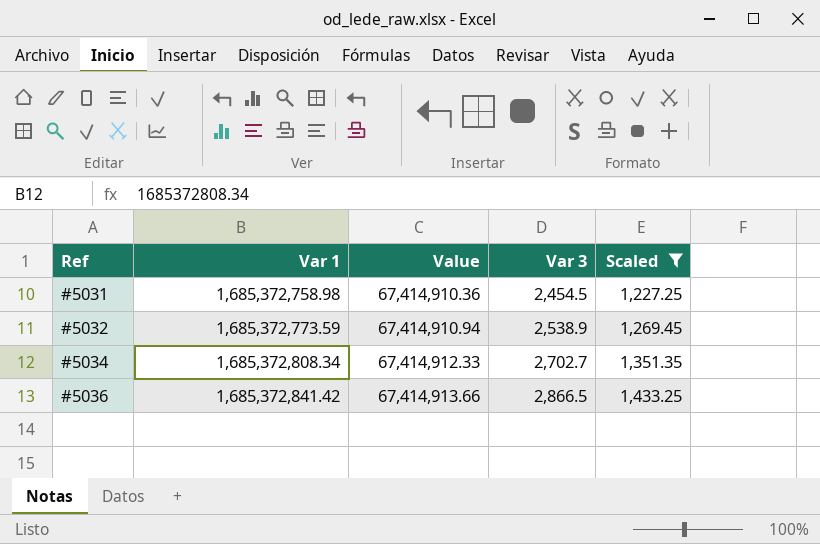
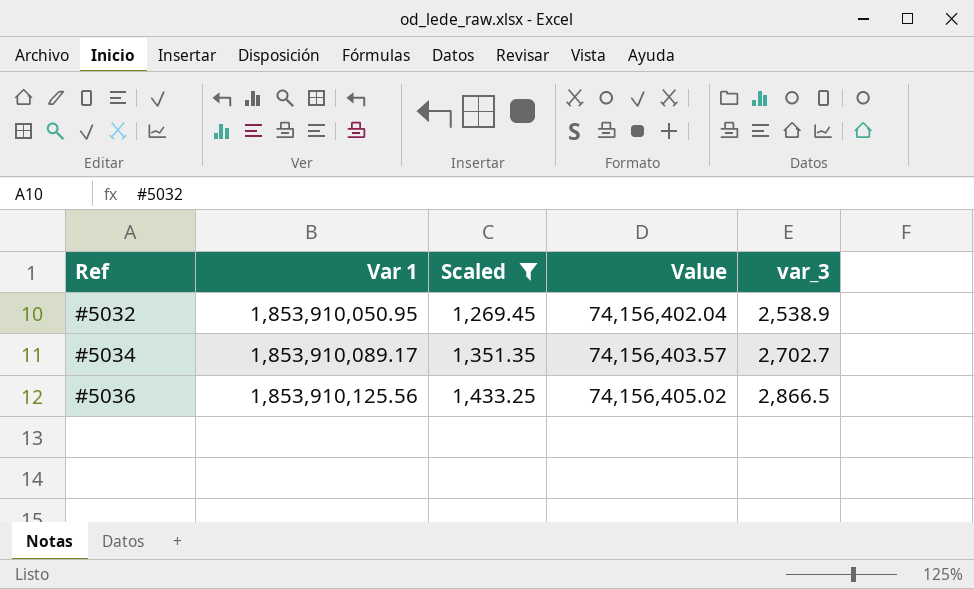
column Scaled | position: 5 -> 3
column name: Var 3 -> var_3
row #5031: 1,685,372,758.98 | 67,414,910.36 | 2,454.5 | 1,227.25 -> none
#5032 | Var 1: 1,685,372,773.59 -> 1,853,910,050.95
#5032 | Value: 67,414,910.94 -> 74,156,402.04
#5034 | Var 1: 1,685,372,808.34 -> 1,853,910,089.17
#5034 | Value: 67,414,912.33 -> 74,156,403.57
#5036 | Var 1: 1,685,372,841.42 -> 1,853,910,125.56
#5036 | Value: 67,414,913.66 -> 74,156,405.02

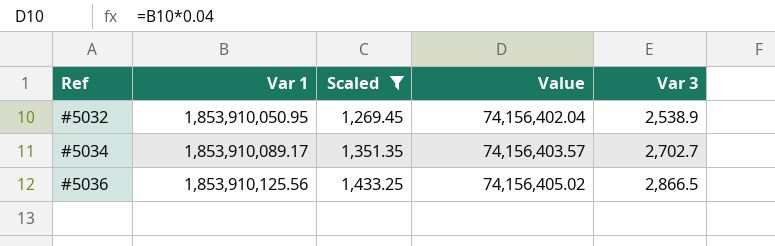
column name: var_3 -> Var 3

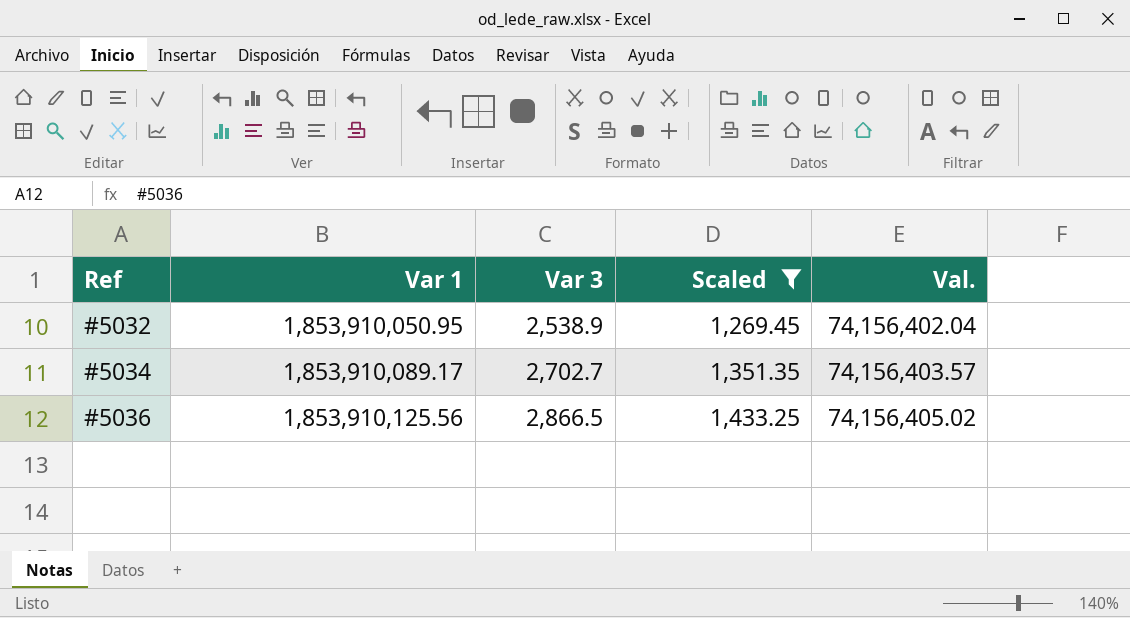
column Var 3 | position: 5 -> 3
column name: Value -> Val.

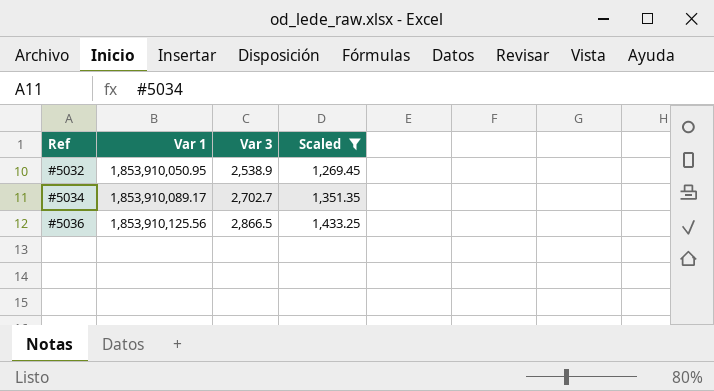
column Val. | formula: [Var 1] * 0.04 -> none

